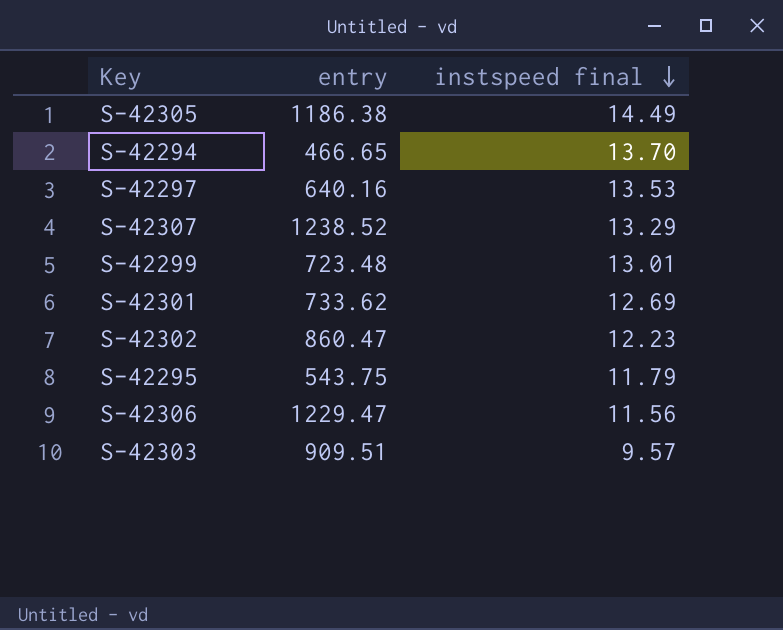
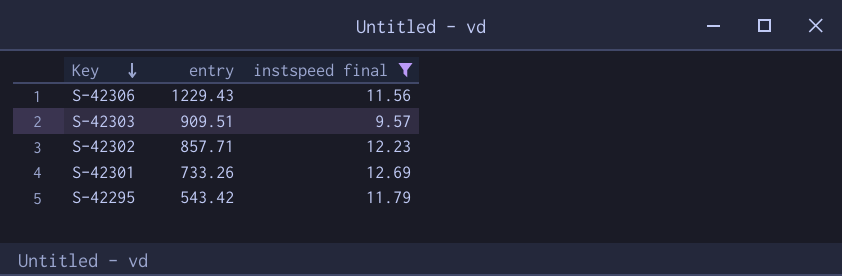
filter: none -> instspeed final <= 12.69
row order: instspeed final descending -> Key descending
S-42306 | entry: 1229.47 -> 1229.43
S-42302 | entry: 860.47 -> 857.71
S-42301 | entry: 733.62 -> 733.26
S-42295 | entry: 543.75 -> 543.42

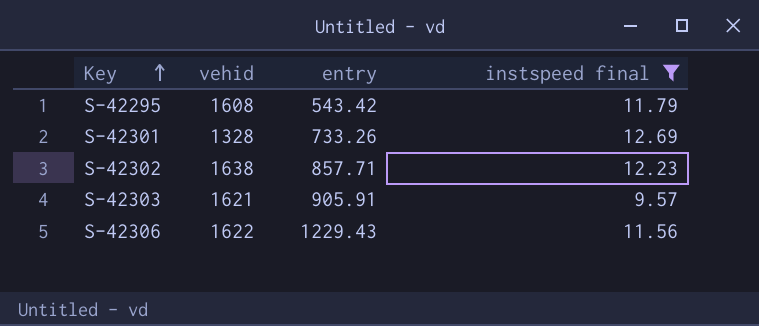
row order: Key descending -> Key ascending
column vehid | position: none -> 2
S-42303 | entry: 909.51 -> 905.91

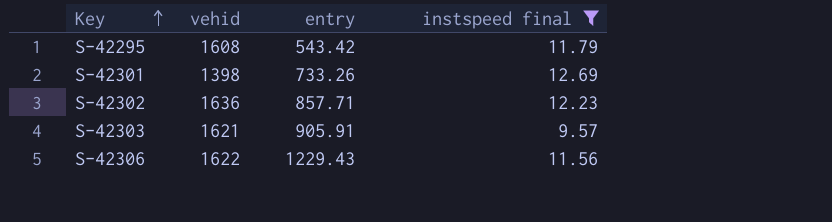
S-42301 | vehid: 1328 -> 1398
S-42302 | vehid: 1638 -> 1636

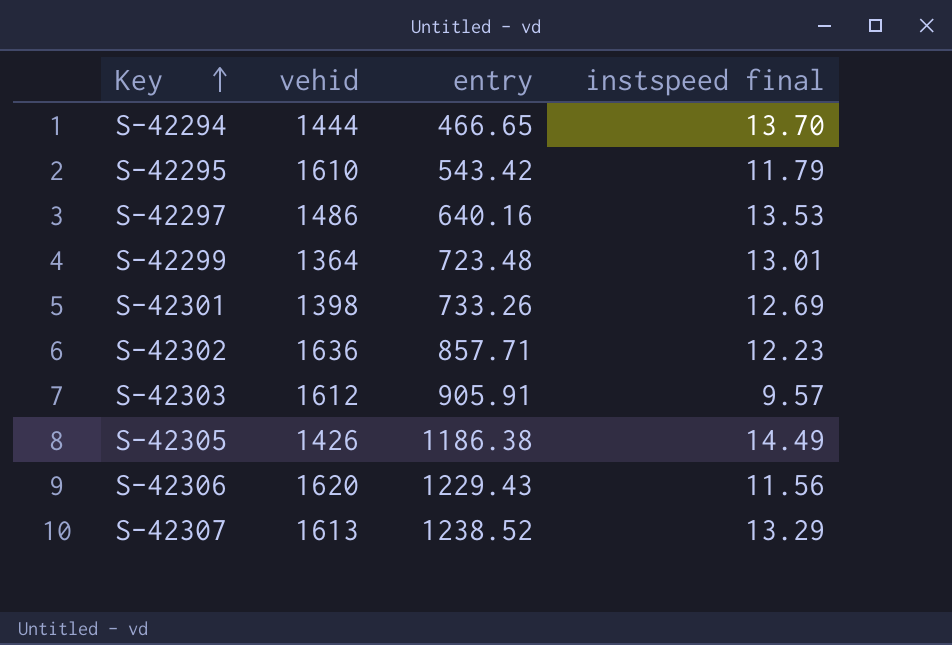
filter: instspeed final <= 12.69 -> none
S-42295 | vehid: 1608 -> 1610
S-42303 | vehid: 1621 -> 1612
S-42306 | vehid: 1622 -> 1620

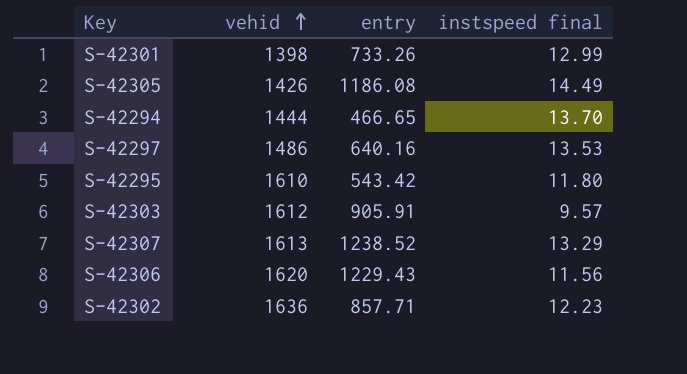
row order: Key ascending -> vehid ascending
row S-42299: 1364 | 723.48 | 13.01 -> none
S-42301 | instspeed final: 12.69 -> 12.99
S-42305 | entry: 1186.38 -> 1186.08
S-42295 | instspeed final: 11.79 -> 11.80

